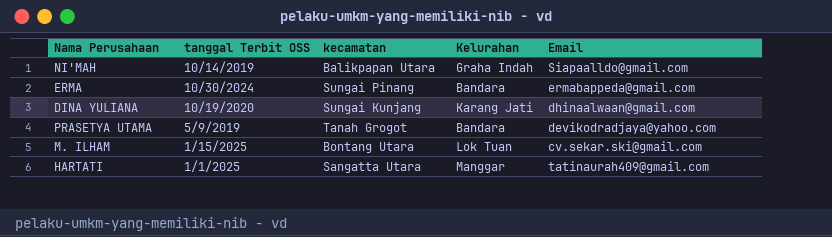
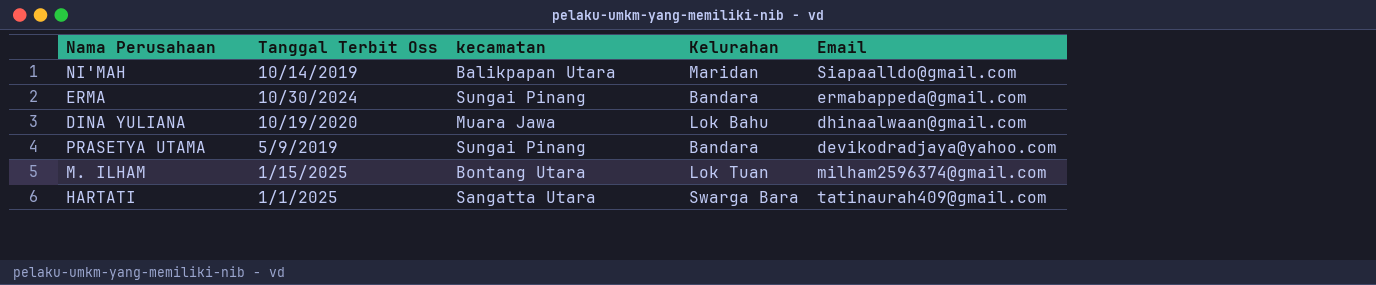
column name: tanggal Terbit OSS -> Tanggal Terbit Oss
NI'MAH | Kelurahan: Graha Indah -> Maridan
DINA YULIANA | kecamatan: Sungai Kunjang -> Muara Jawa
DINA YULIANA | Kelurahan: Karang Jati -> Lok Bahu
PRASETYA UTAMA | kecamatan: Tanah Grogot -> Sungai Pinang
M. ILHAM | Email: cv.sekar.ski@gmail.com -> milham2596374@gmail.com
HARTATI | Kelurahan: Manggar -> Swarga Bara

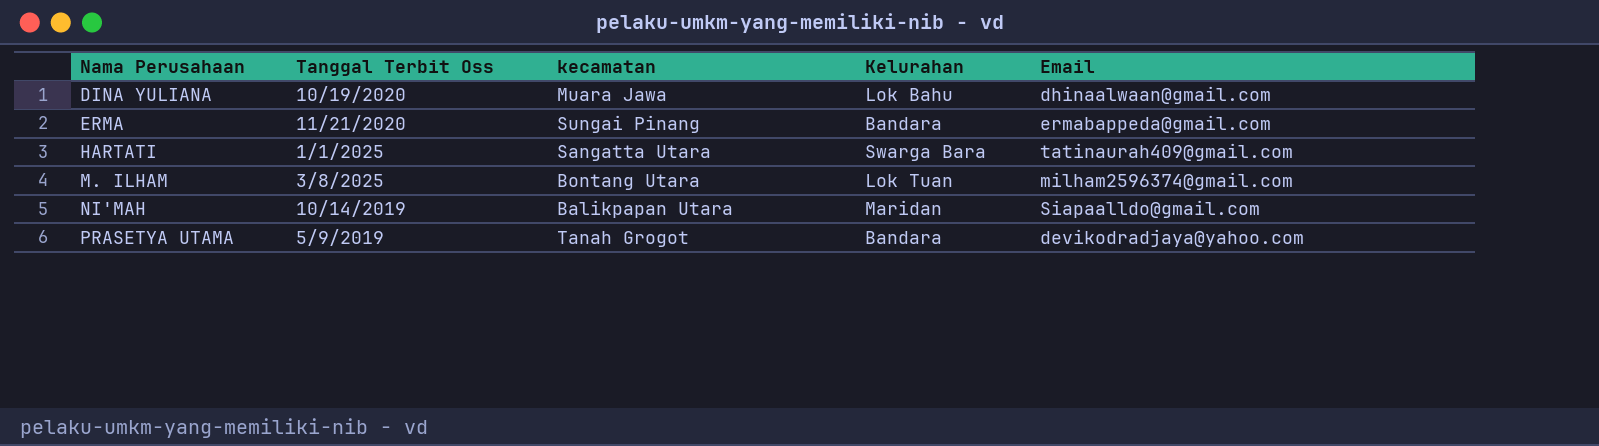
row order: none -> Nama Perusahaan ascending
ERMA | Tanggal Terbit Oss: 10/30/2024 -> 11/21/2020
M. ILHAM | Tanggal Terbit Oss: 1/15/2025 -> 3/8/2025
PRASETYA UTAMA | kecamatan: Sungai Pinang -> Tanah Grogot

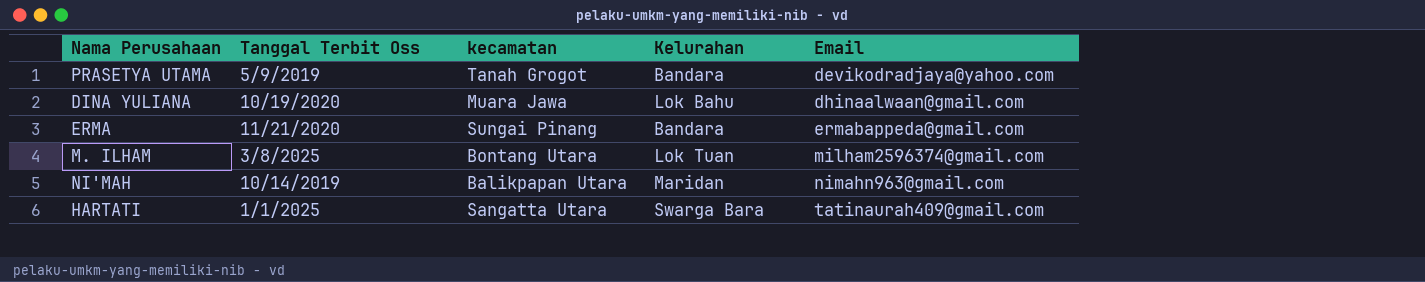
row order: Nama Perusahaan ascending -> Email ascending
NI'MAH | Email: Siapaalldo@gmail.com -> nimahn963@gmail.com

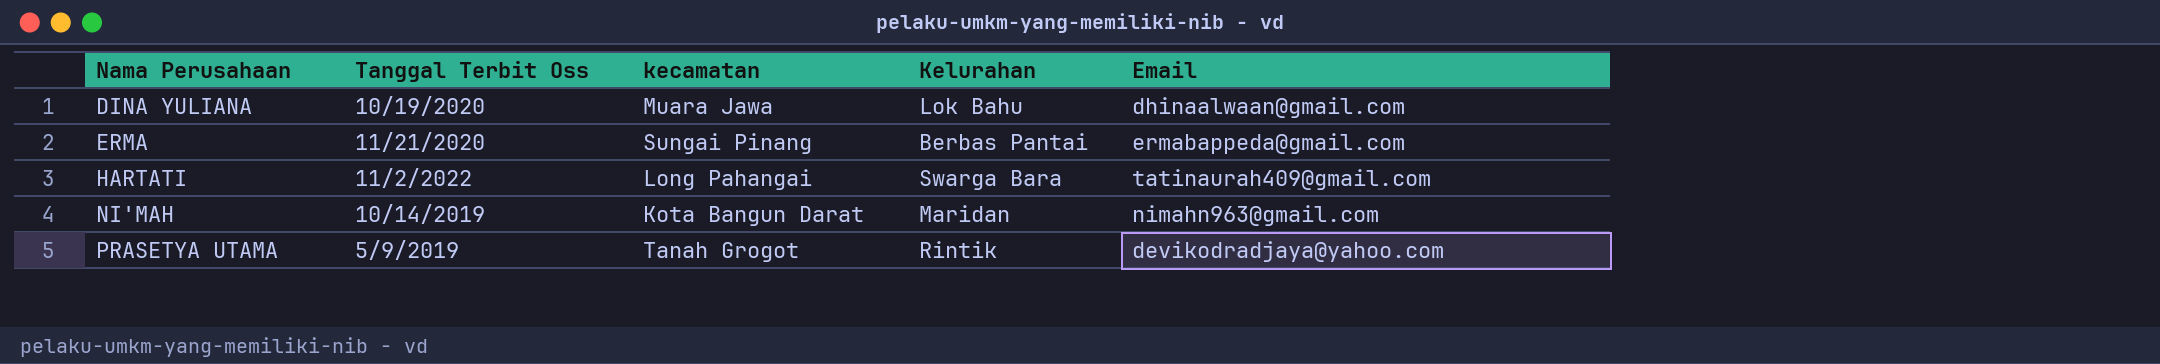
row order: Email ascending -> Nama Perusahaan ascending
row M. ILHAM: 3/8/2025 | Bontang Utara | Lok Tuan | milham2596374@gmail.com -> none
ERMA | Kelurahan: Bandara -> Berbas Pantai
HARTATI | Tanggal Terbit Oss: 1/1/2025 -> 11/2/2022
HARTATI | kecamatan: Sangatta Utara -> Long Pahangai
NI'MAH | kecamatan: Balikpapan Utara -> Kota Bangun Darat
PRASETYA UTAMA | Kelurahan: Bandara -> Rintik

